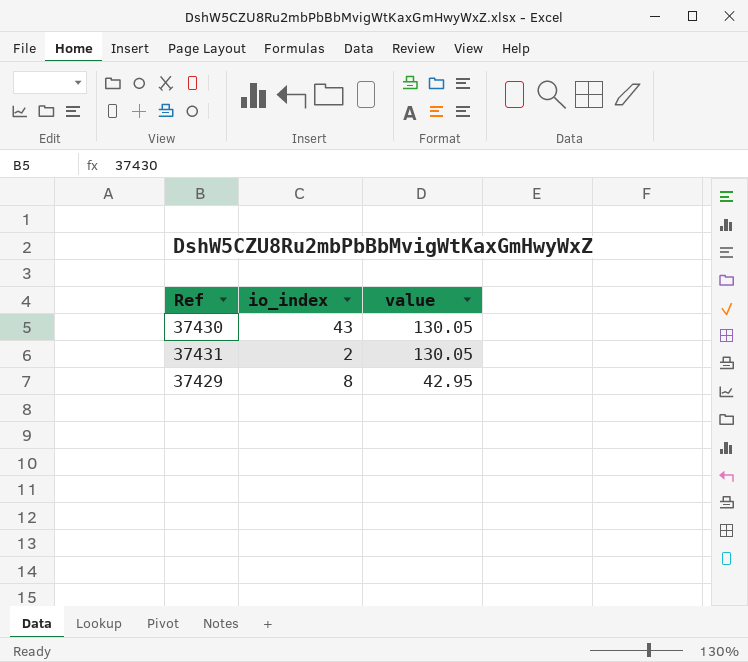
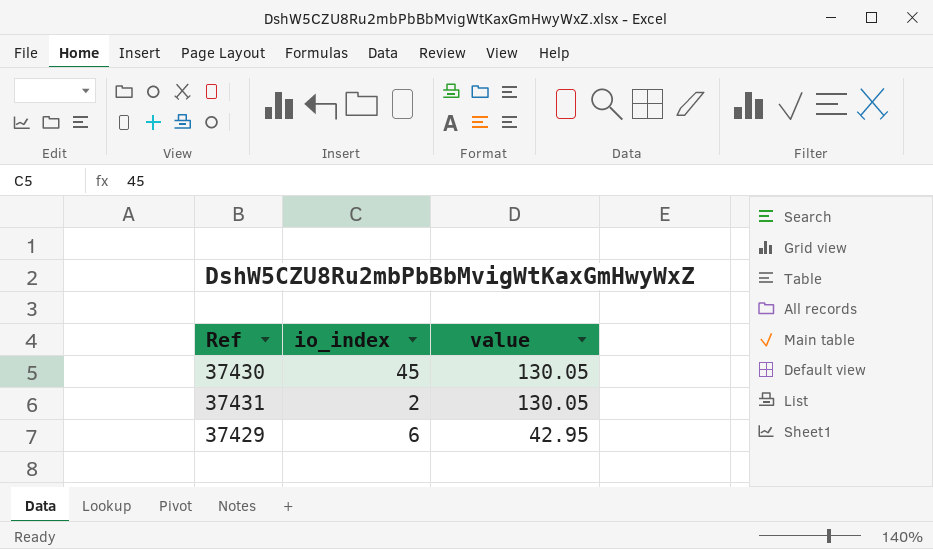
37430 | io_index: 43 -> 45
37429 | io_index: 8 -> 6

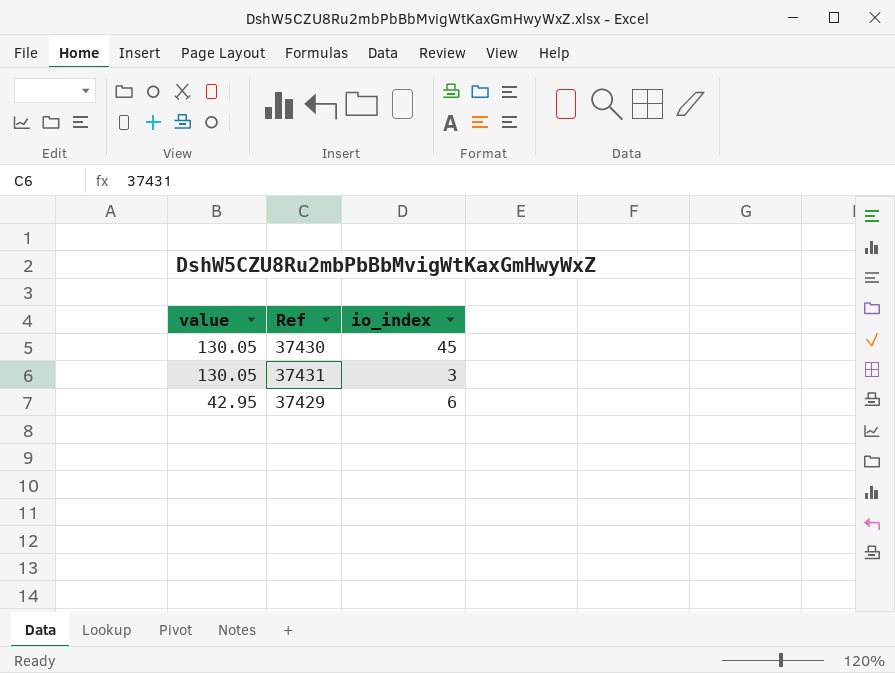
column value | position: 3 -> 1
37431 | io_index: 2 -> 3

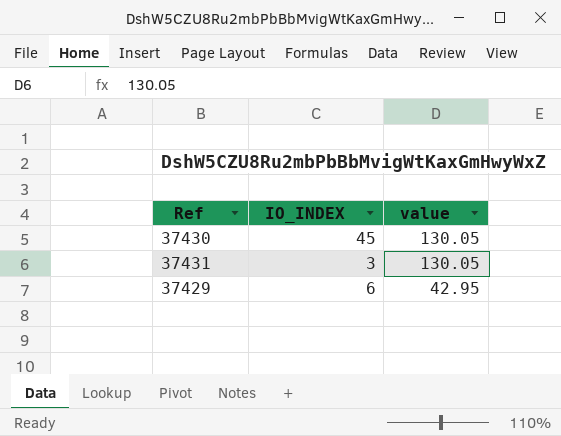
column name: io_index -> IO_INDEX
column value | position: 1 -> 3

